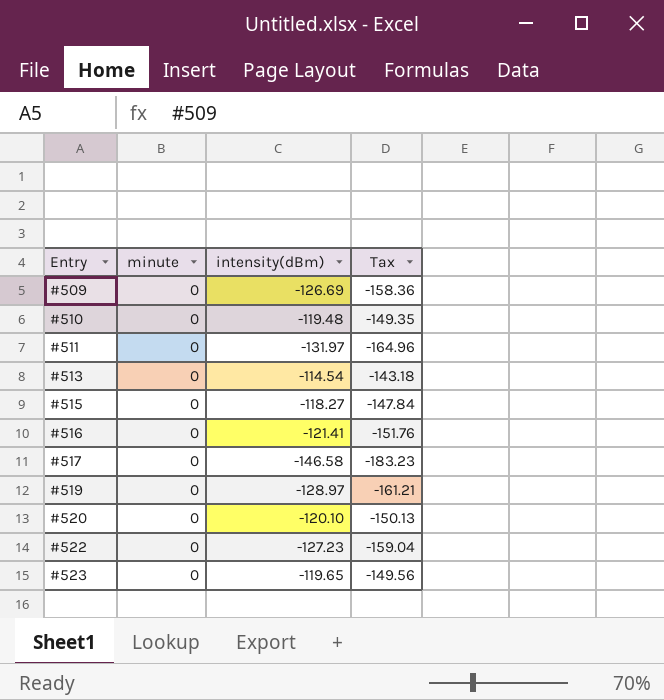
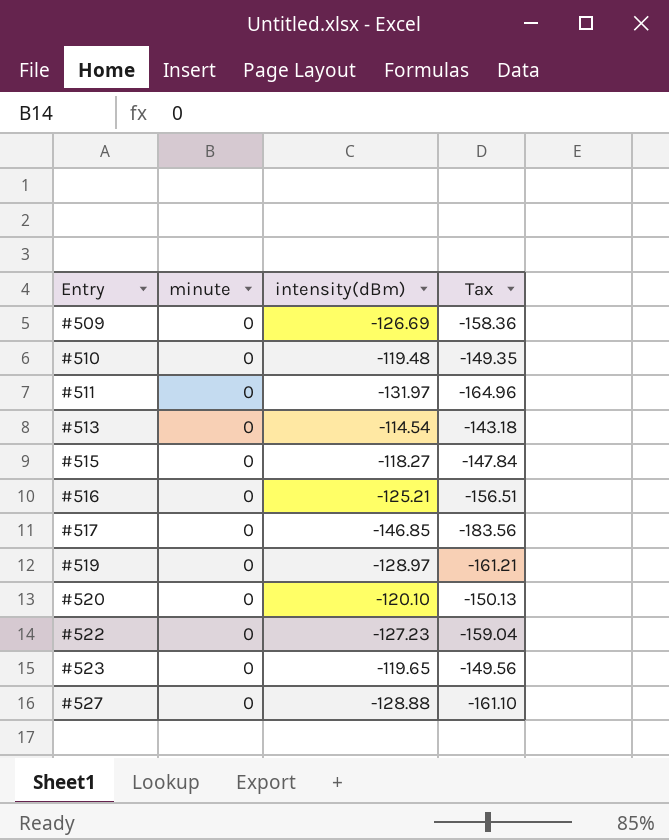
#516 | intensity(dBm): -121.41 -> -125.21
#516 | Tax: -151.76 -> -156.51
#517 | intensity(dBm): -146.58 -> -146.85
#517 | Tax: -183.23 -> -183.56
row #527: none -> 0 | -128.88 | -161.10

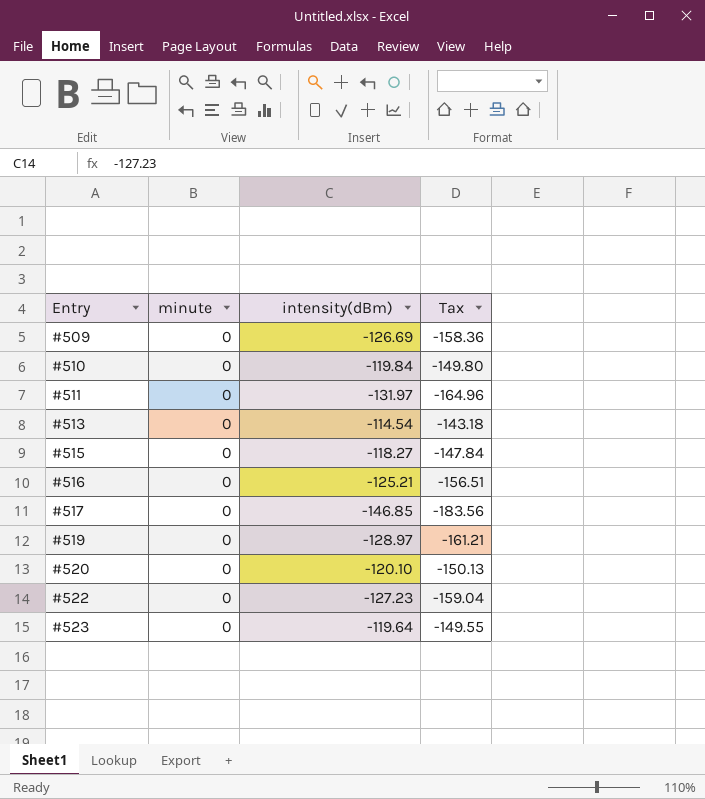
row #527: 0 | -128.88 | -161.10 -> none
#510 | intensity(dBm): -119.48 -> -119.84
#510 | Tax: -149.35 -> -149.80
#523 | intensity(dBm): -119.65 -> -119.64
#523 | Tax: -149.56 -> -149.55

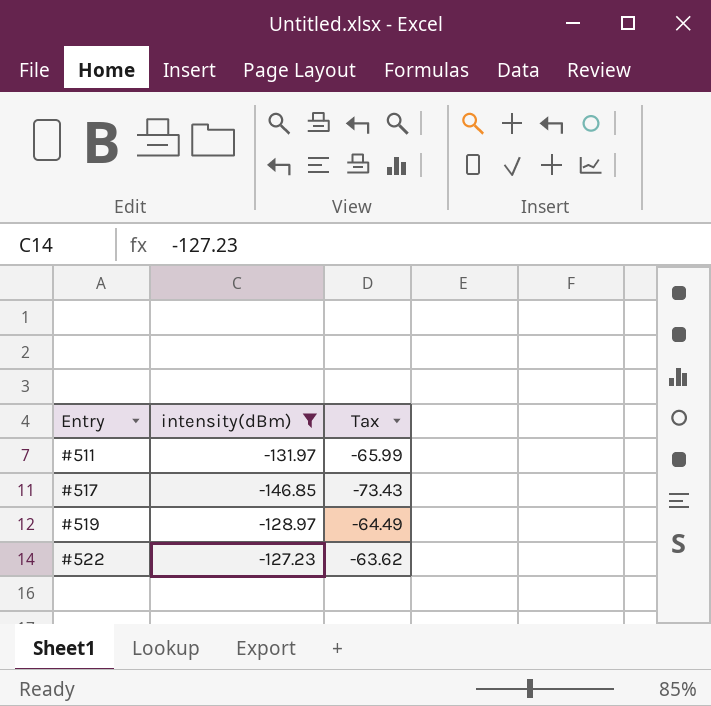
filter: none -> intensity(dBm) <= -127.23
column minute | position: 2 -> none
column Tax | formula: [intensity(dBm)] * 1.25 -> [intensity(dBm)] * 0.5

